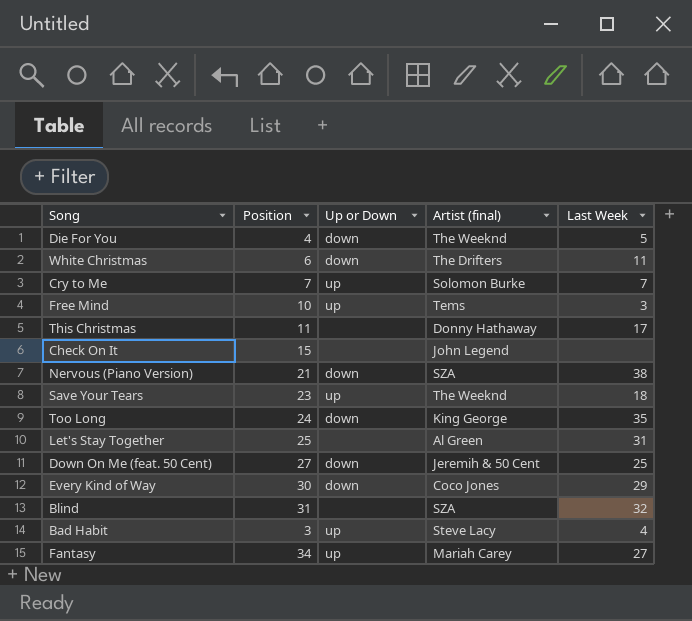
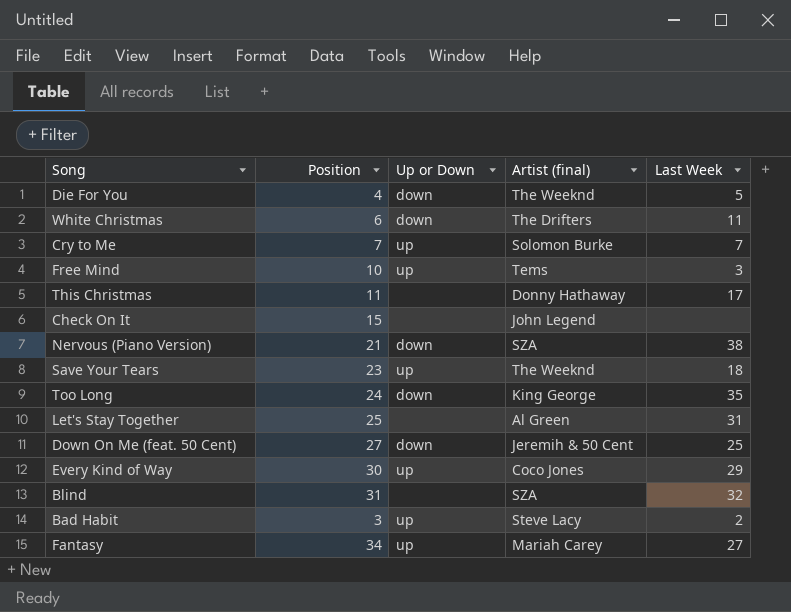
Every Kind of Way | Up or Down: down -> up
Bad Habit | Last Week: 4 -> 2

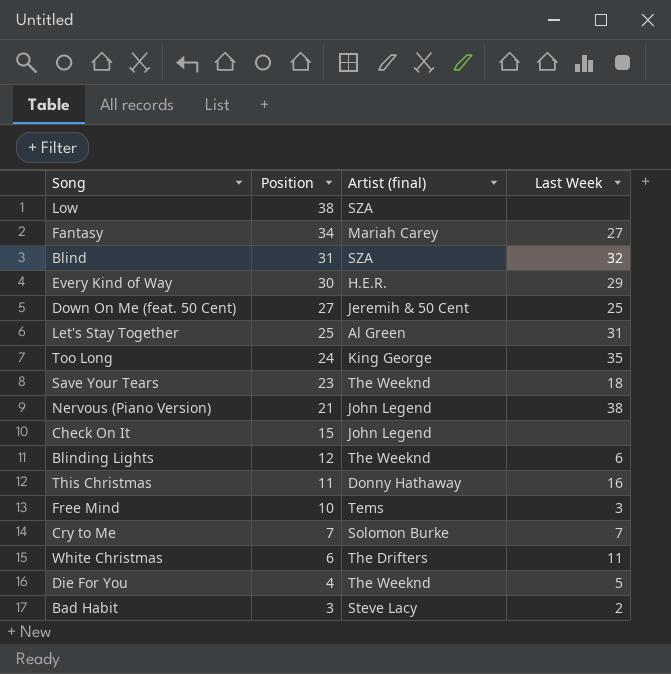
row order: none -> Position descending
column Up or Down | position: 3 -> none
row Low: none -> 38 | SZA | none
Every Kind of Way | Artist (final): Coco Jones -> H.E.R.
Nervous (Piano Version) | Artist (final): SZA -> John Legend
row Blinding Lights: none -> 12 | The Weeknd | 6
This Christmas | Last Week: 17 -> 16

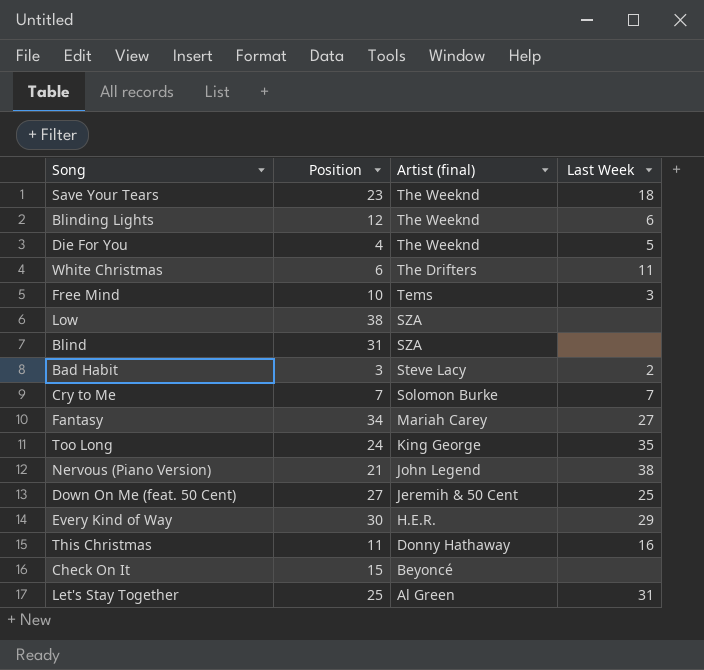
row order: Position descending -> Artist (final) descending
Blind | Last Week: 32 -> none
Check On It | Artist (final): John Legend -> Beyoncé

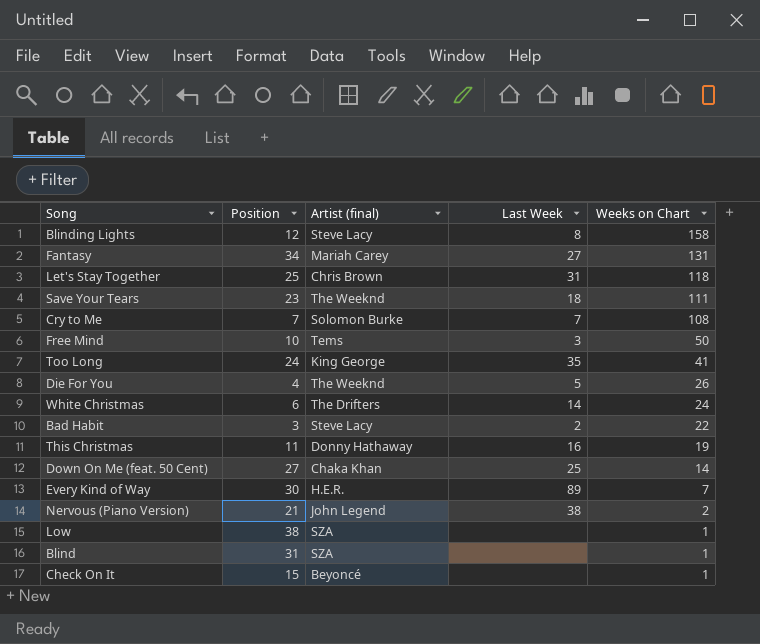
row order: Artist (final) descending -> Weeks on Chart descending
column Weeks on Chart | position: none -> 5
Blinding Lights | Artist (final): The Weeknd -> Steve Lacy
Blinding Lights | Last Week: 6 -> 8
Let's Stay Together | Artist (final): Al Green -> Chris Brown
White Christmas | Last Week: 11 -> 14
Down On Me (feat. 50 Cent) | Artist (final): Jeremih & 50 Cent -> Chaka Khan
Every Kind of Way | Last Week: 29 -> 89

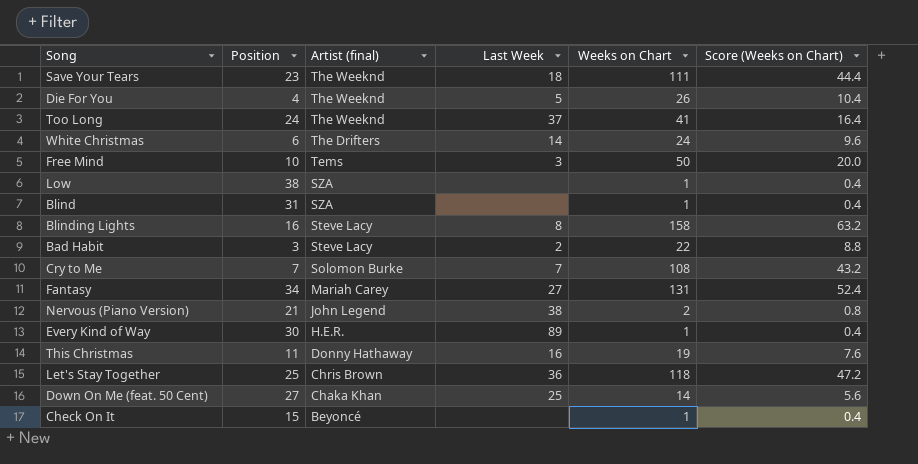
row order: Weeks on Chart descending -> Artist (final) descending
column Score (Weeks on Chart) | formula: none -> [Weeks on Chart] * 0.4
Too Long | Artist (final): King George -> The Weeknd
Too Long | Last Week: 35 -> 37
Blinding Lights | Position: 12 -> 16
Every Kind of Way | Weeks on Chart: 7 -> 1
Let's Stay Together | Last Week: 31 -> 36

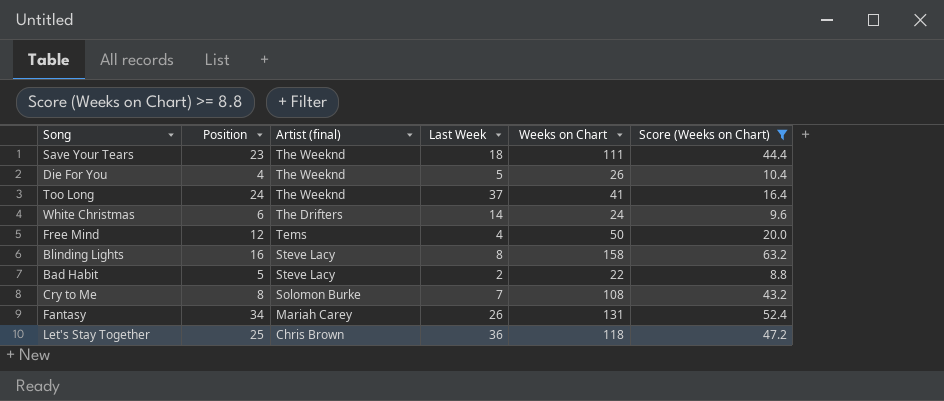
filter: none -> Score (Weeks on Chart) >= 8.8
Free Mind | Position: 10 -> 12
Free Mind | Last Week: 3 -> 4
Bad Habit | Position: 3 -> 5
Cry to Me | Position: 7 -> 8
Fantasy | Last Week: 27 -> 26

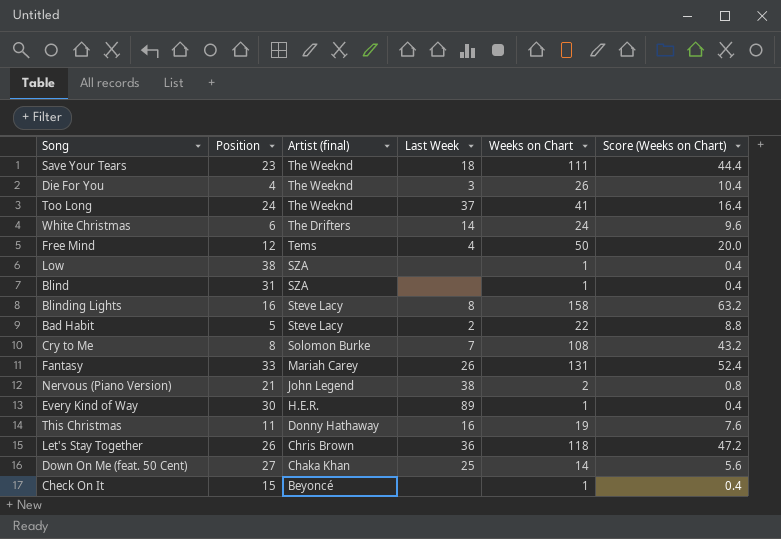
filter: Score (Weeks on Chart) >= 8.8 -> none
Die For You | Last Week: 5 -> 3
Fantasy | Position: 34 -> 33
Let's Stay Together | Position: 25 -> 26

